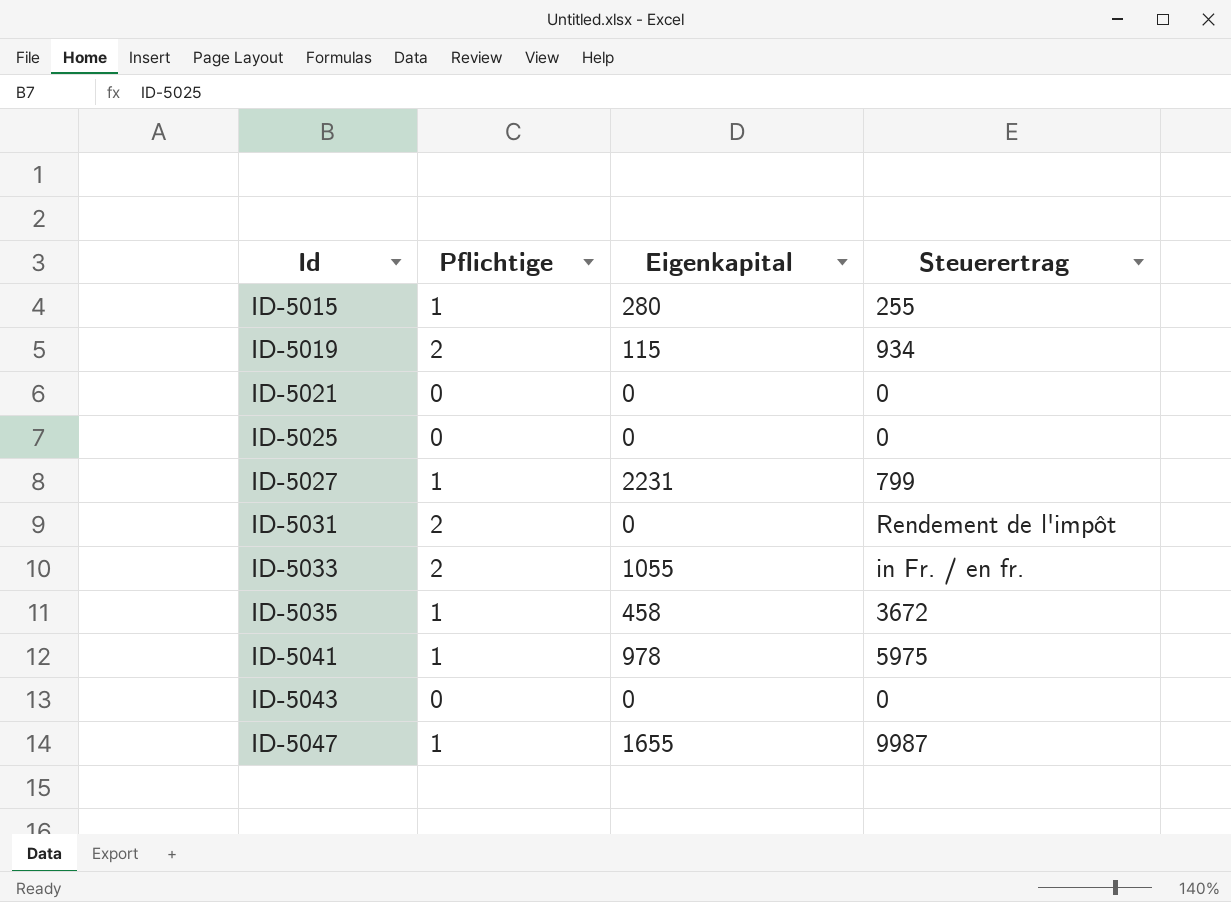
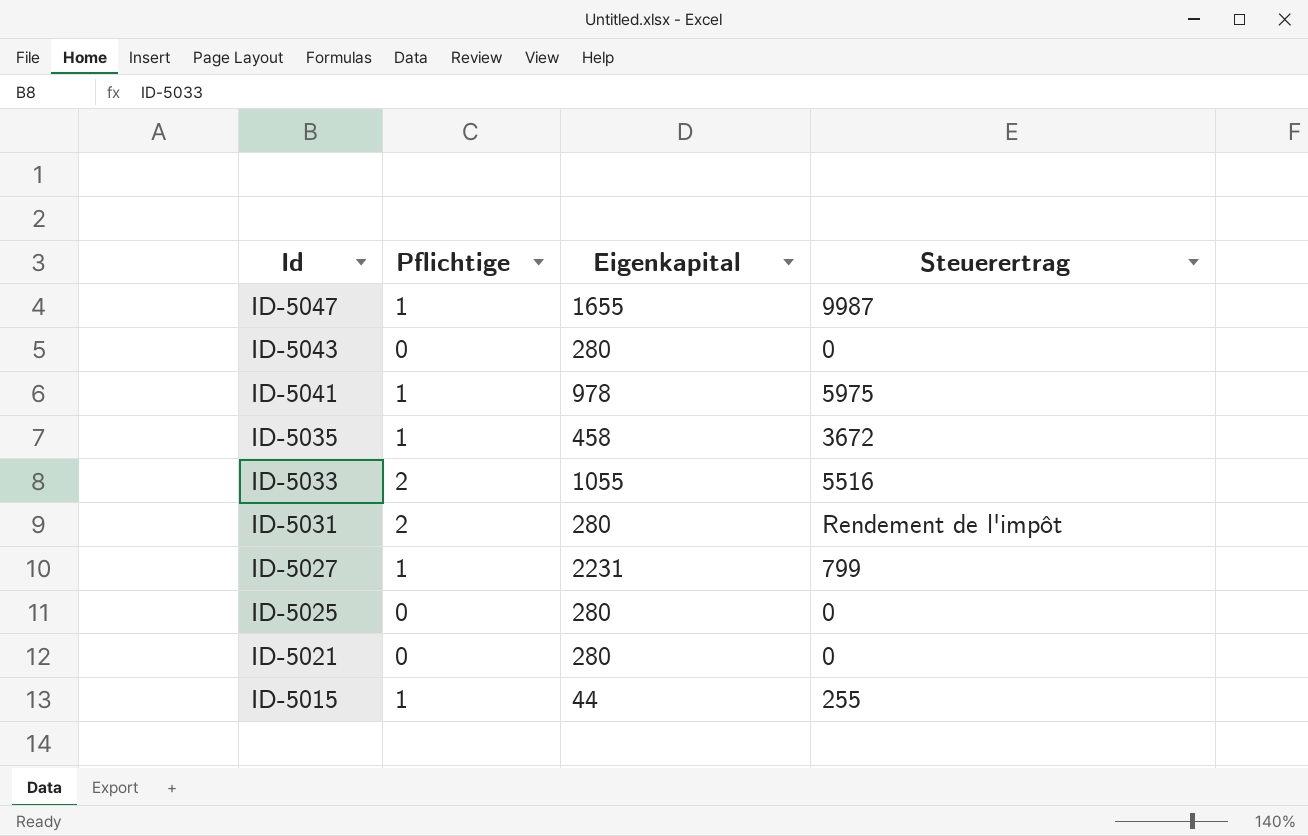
row order: Id ascending -> Id descending
row ID-5019: 2 | 115 | 934 -> none
ID-5043 | Eigenkapital: 0 -> 280
ID-5033 | Steuerertrag: in Fr. / en fr. -> 5516
ID-5031 | Eigenkapital: 0 -> 280
ID-5025 | Eigenkapital: 0 -> 280
ID-5021 | Eigenkapital: 0 -> 280
ID-5015 | Eigenkapital: 280 -> 44

